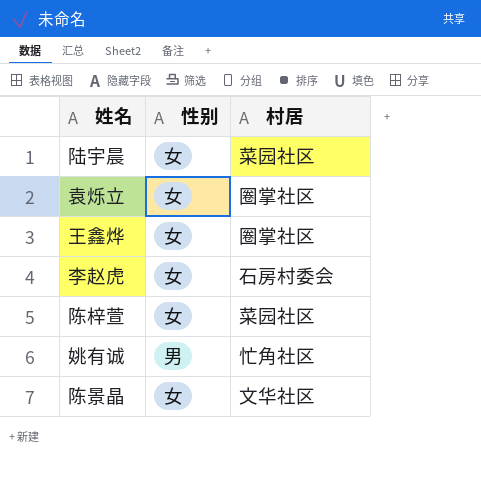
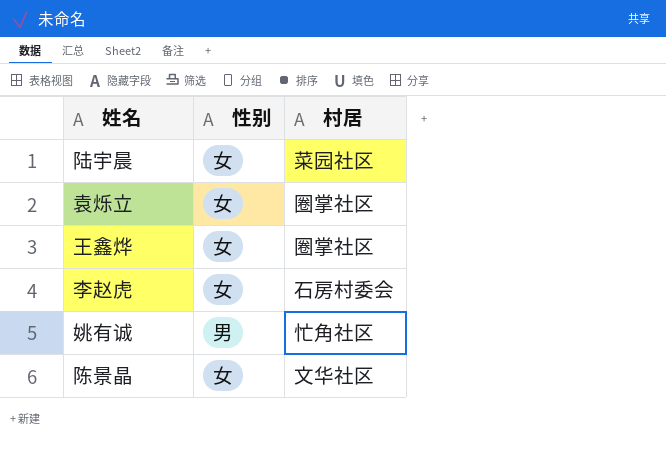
row 陈梓萱: 女 | 菜园社区 -> none

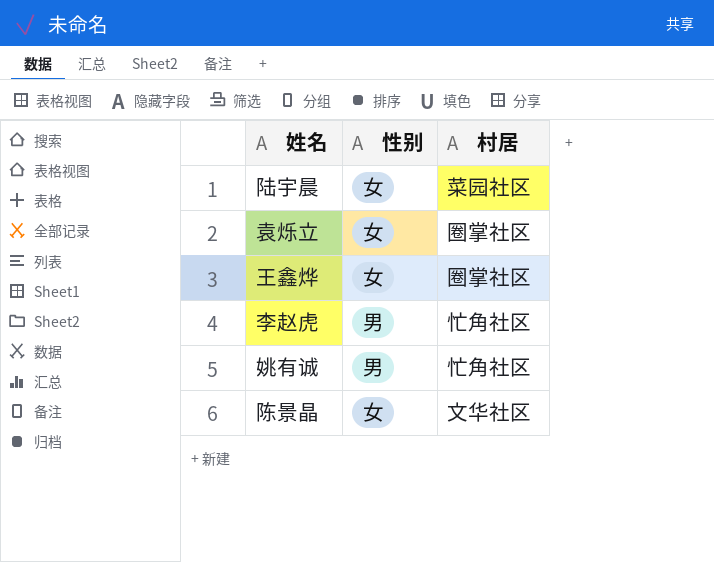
李赵虎 | 性别: 女 -> 男
李赵虎 | 村居: 石房村委会 -> 忙角社区

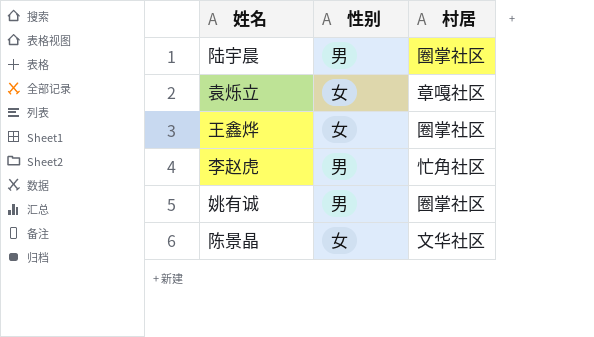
陆宇晨 | 性别: 女 -> 男
陆宇晨 | 村居: 菜园社区 -> 圈掌社区
袁烁立 | 村居: 圈掌社区 -> 章嘎社区
姚有诚 | 村居: 忙角社区 -> 圈掌社区

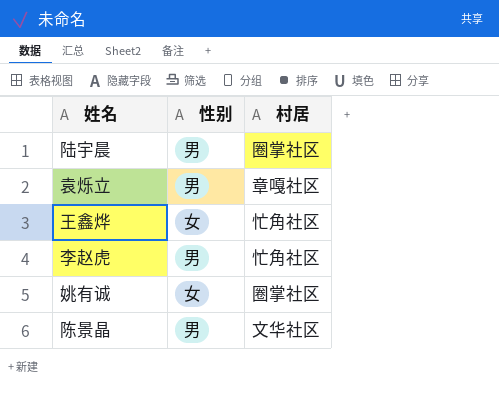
袁烁立 | 性别: 女 -> 男
王鑫烨 | 村居: 圈掌社区 -> 忙角社区
姚有诚 | 性别: 男 -> 女
陈景晶 | 性别: 女 -> 男

